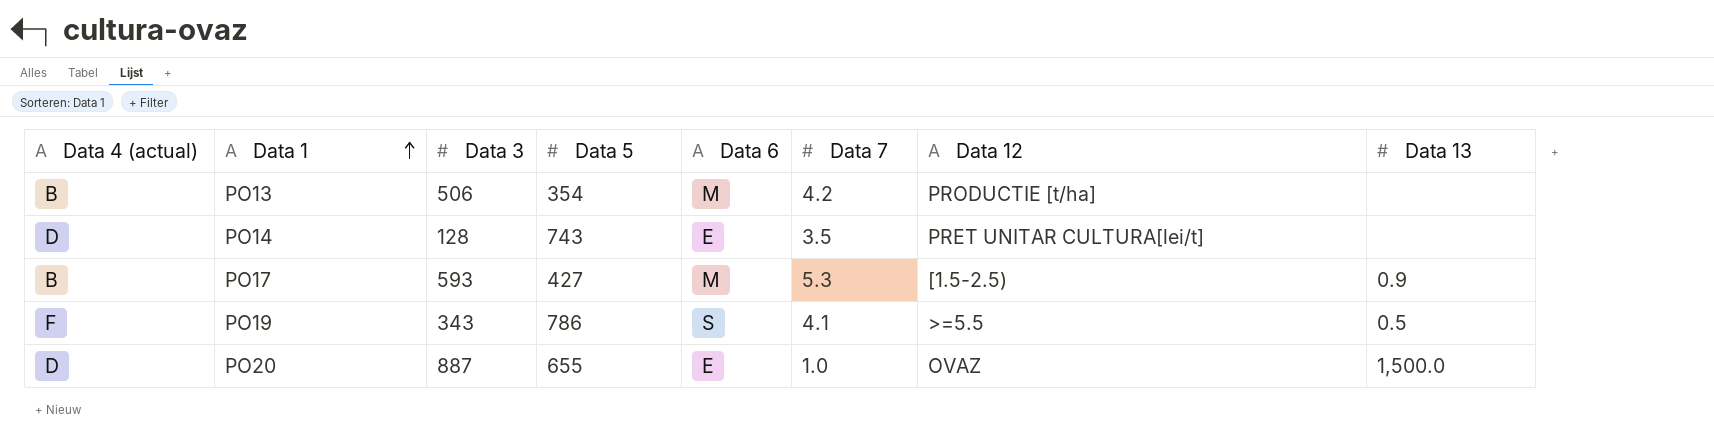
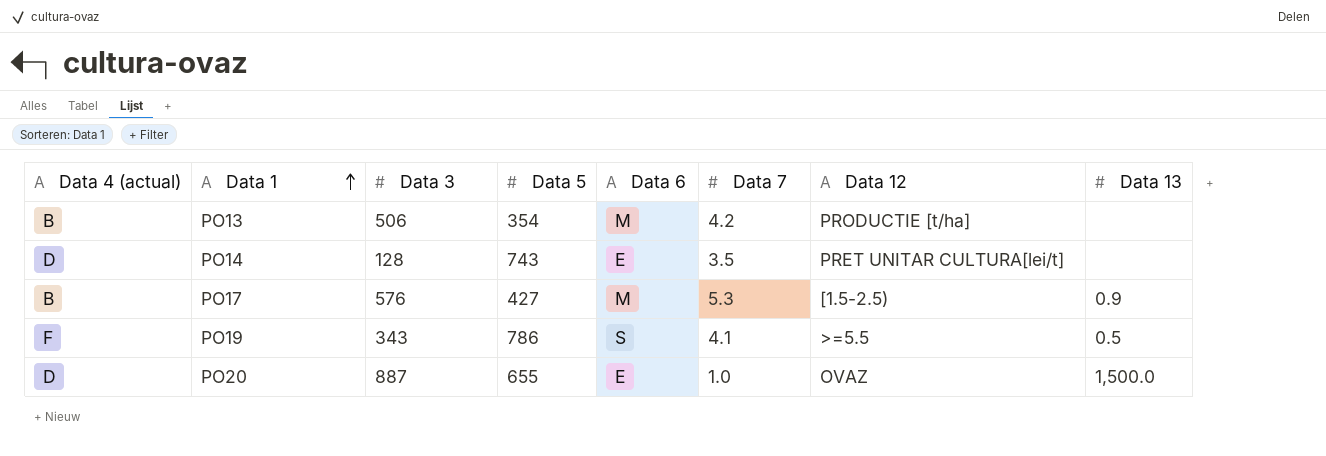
PO17 | Data 3: 593 -> 576

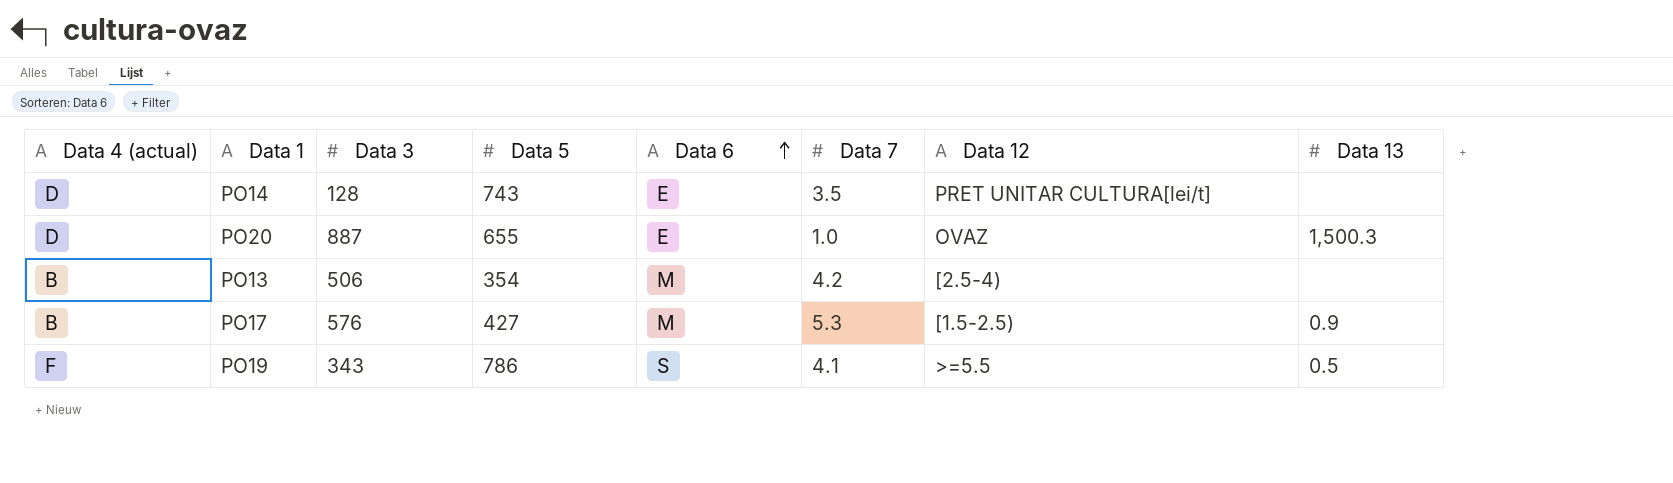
row order: Data 1 ascending -> Data 6 ascending
PO20 | Data 13: 1,500.0 -> 1,500.3
PO13 | Data 12: PRODUCTIE [t/ha] -> [2.5-4)

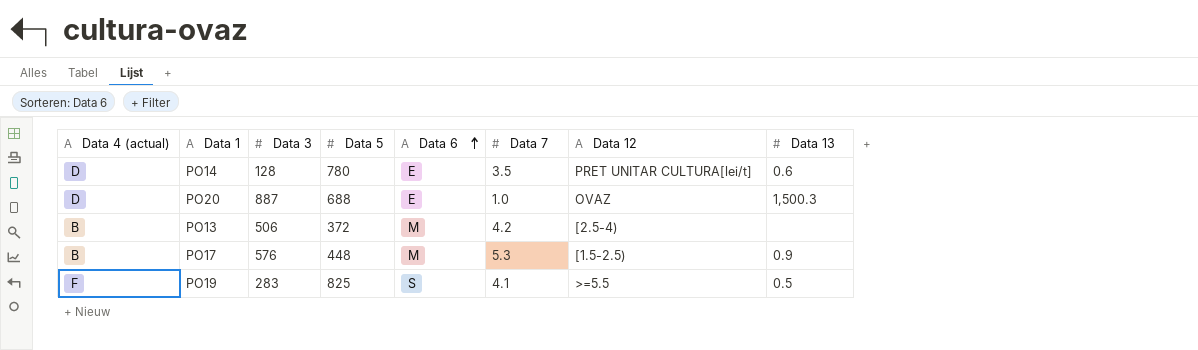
PO14 | Data 5: 743 -> 780
PO14 | Data 13: none -> 0.6
PO20 | Data 5: 655 -> 688
PO13 | Data 5: 354 -> 372
PO17 | Data 5: 427 -> 448
PO19 | Data 3: 343 -> 283
PO19 | Data 5: 786 -> 825

